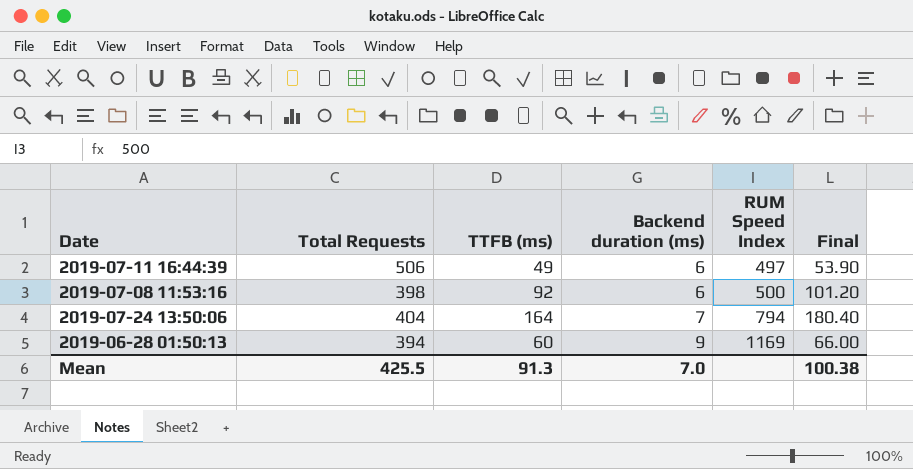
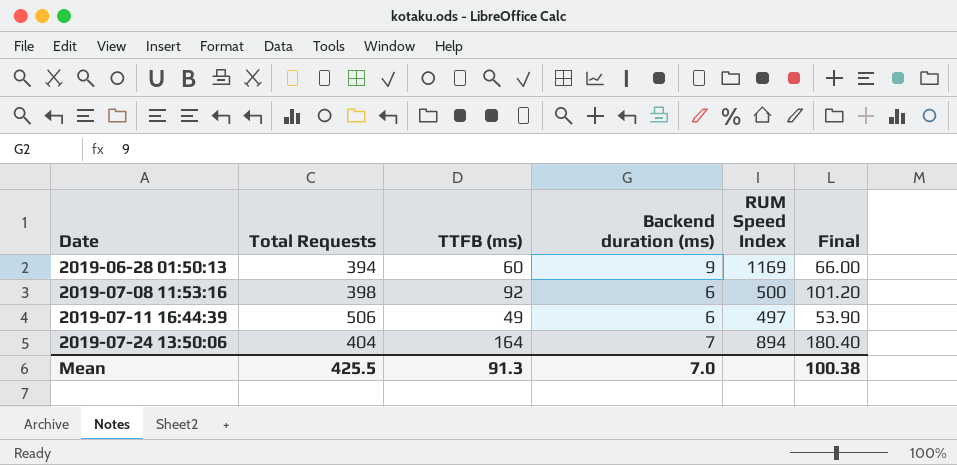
row order: Backend duration (ms) ascending -> Date ascending
2019-07-24 13:50:06 | RUM Speed Index: 794 -> 894

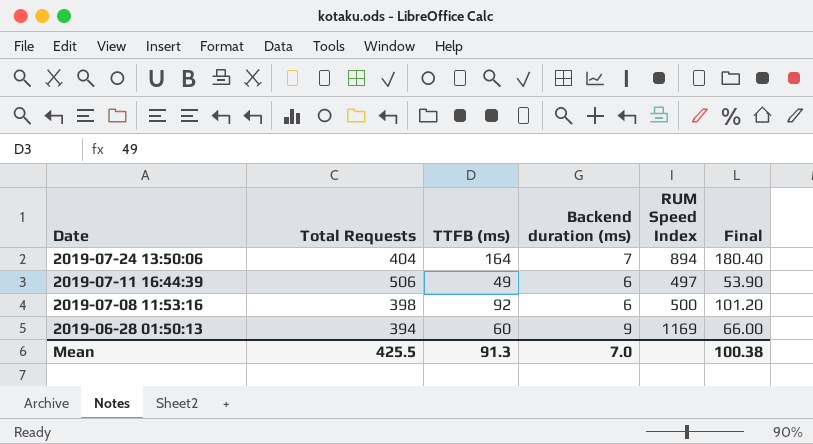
row order: Date ascending -> Date descending

